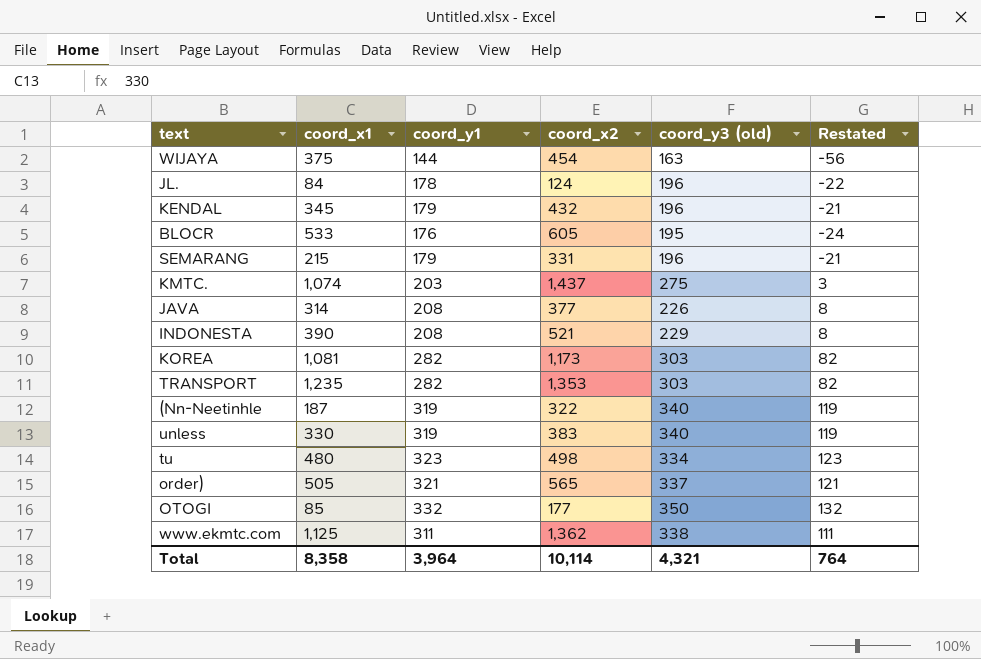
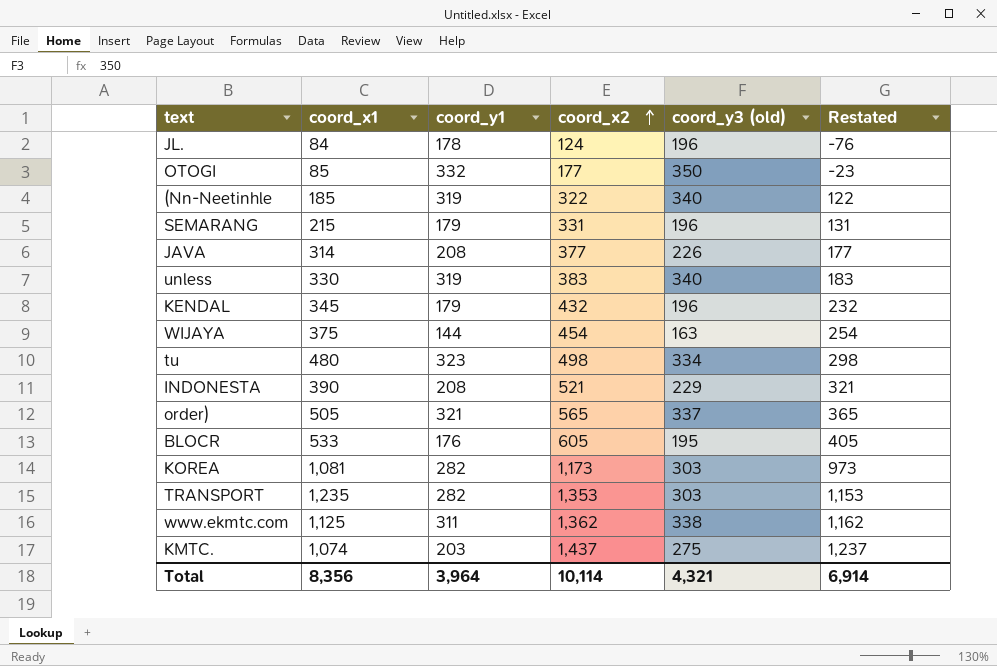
row order: none -> coord_x2 ascending
column Restated | formula: [coord_y1] - 200 -> [coord_x2] - 200
(Nn-Neetinhle | coord_x1: 187 -> 185
Total | coord_x1: 8,358 -> 8,356
Total | Restated: 764 -> 6,914

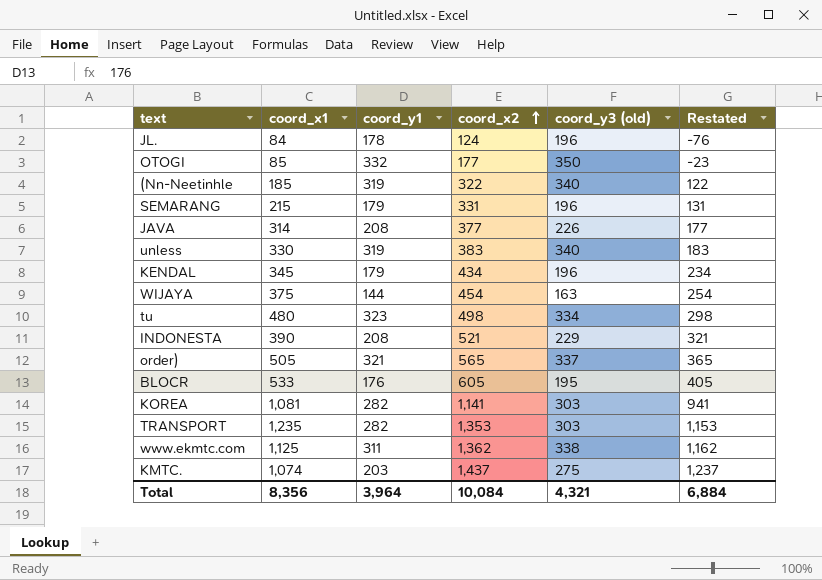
KENDAL | coord_x2: 432 -> 434
KENDAL | Restated: 232 -> 234
KOREA | coord_x2: 1,173 -> 1,141
KOREA | Restated: 973 -> 941
Total | coord_x2: 10,114 -> 10,084
Total | Restated: 6,914 -> 6,884

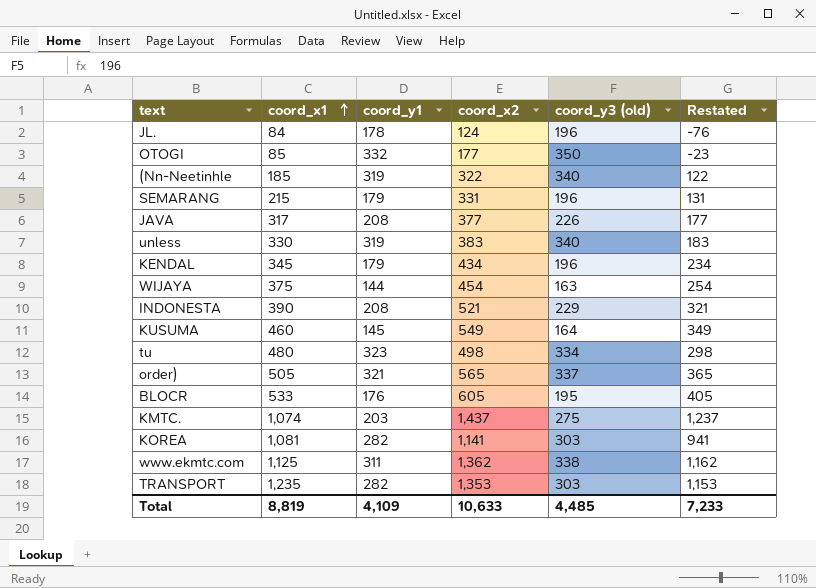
row order: coord_x2 ascending -> coord_x1 ascending
JAVA | coord_x1: 314 -> 317
row KUSUMA: none -> 460 | 145 | 549 | 164 | 349
Total | coord_x1: 8,356 -> 8,819
Total | coord_y1: 3,964 -> 4,109
Total | coord_x2: 10,084 -> 10,633
Total | coord_y3 (old): 4,321 -> 4,485
Total | Restated: 6,884 -> 7,233

